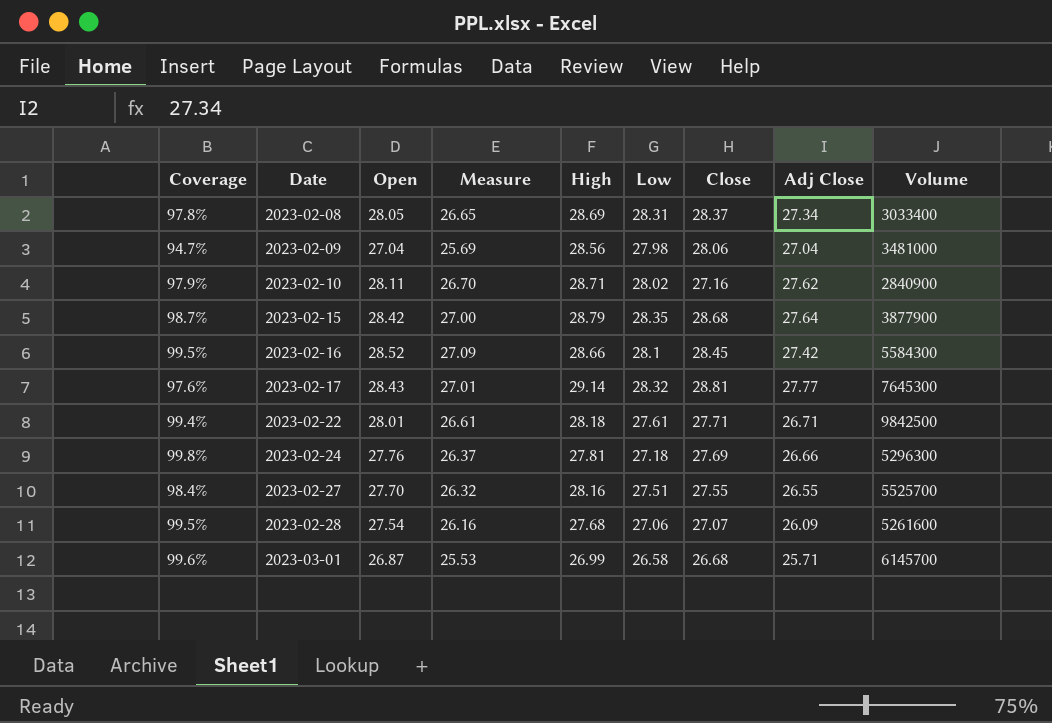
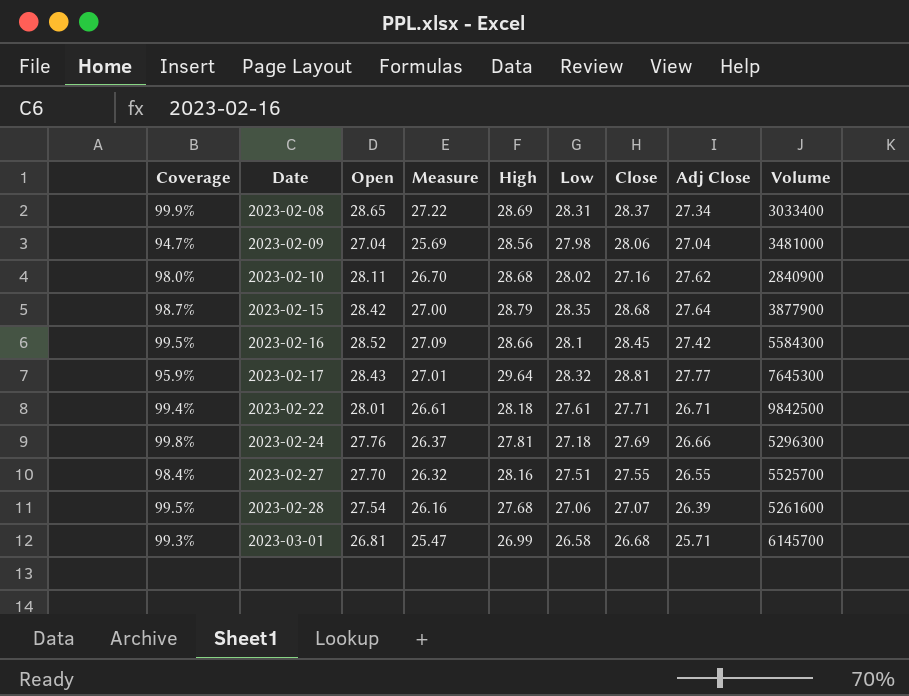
2023-02-08 | Coverage: 97.8% -> 99.9%
2023-02-08 | Open: 28.05 -> 28.65
2023-02-08 | Measure: 26.65 -> 27.22
2023-02-10 | Coverage: 97.9% -> 98.0%
2023-02-10 | High: 28.71 -> 28.68
2023-02-17 | Coverage: 97.6% -> 95.9%
2023-02-17 | High: 29.14 -> 29.64
2023-02-28 | Adj Close: 26.09 -> 26.39
2023-03-01 | Coverage: 99.6% -> 99.3%
2023-03-01 | Open: 26.87 -> 26.81
2023-03-01 | Measure: 25.53 -> 25.47

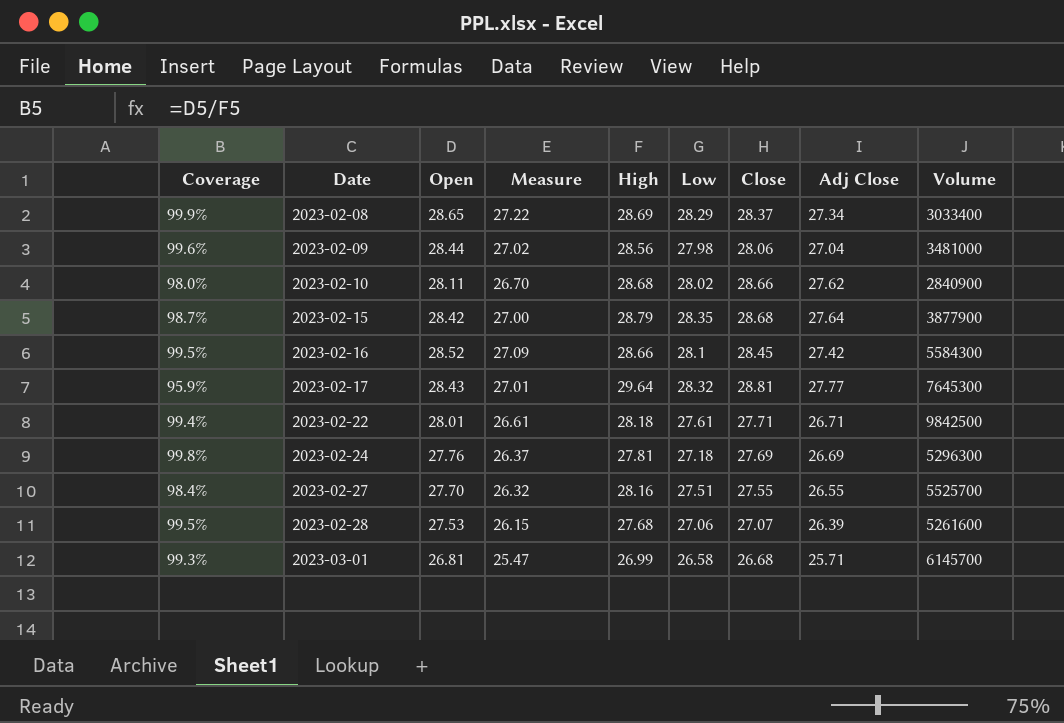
2023-02-08 | Low: 28.31 -> 28.29
2023-02-09 | Coverage: 94.7% -> 99.6%
2023-02-09 | Open: 27.04 -> 28.44
2023-02-09 | Measure: 25.69 -> 27.02
2023-02-10 | Close: 27.16 -> 28.66
2023-02-24 | Adj Close: 26.66 -> 26.69
2023-02-28 | Open: 27.54 -> 27.53
2023-02-28 | Measure: 26.16 -> 26.15

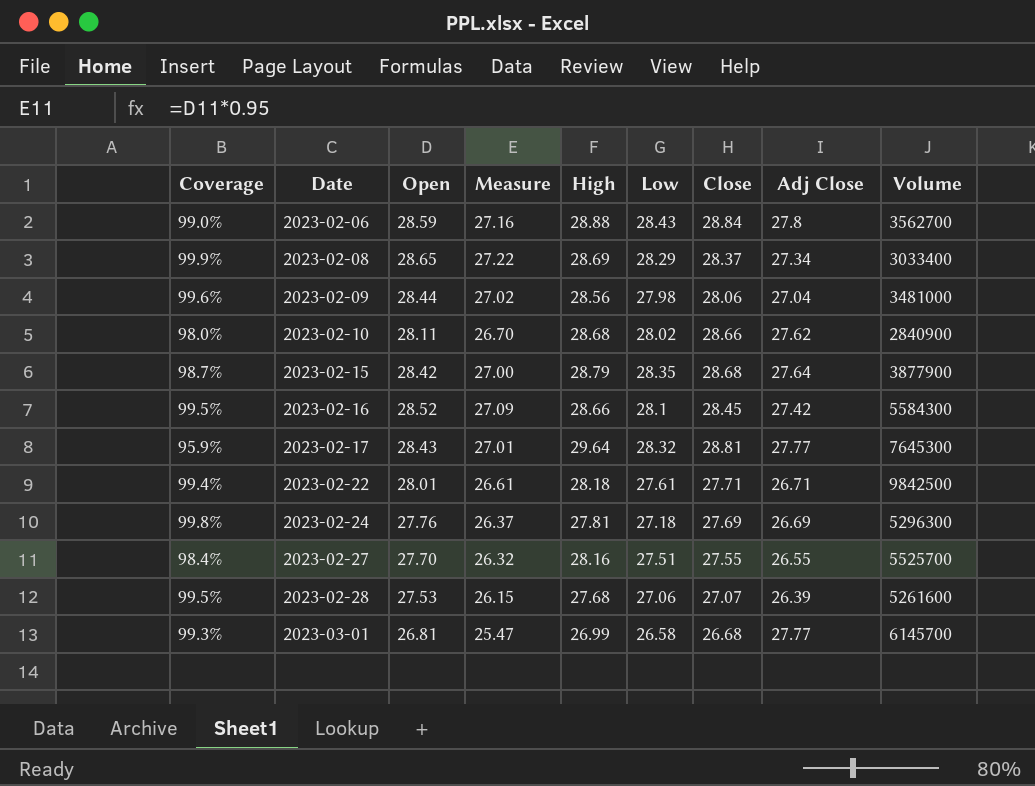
row 2023-02-06: none -> 99.0% | 28.59 | 27.16 | 28.88 | 28.43 | 28.84 | 27.8 | 3562700
2023-03-01 | Adj Close: 25.71 -> 27.77

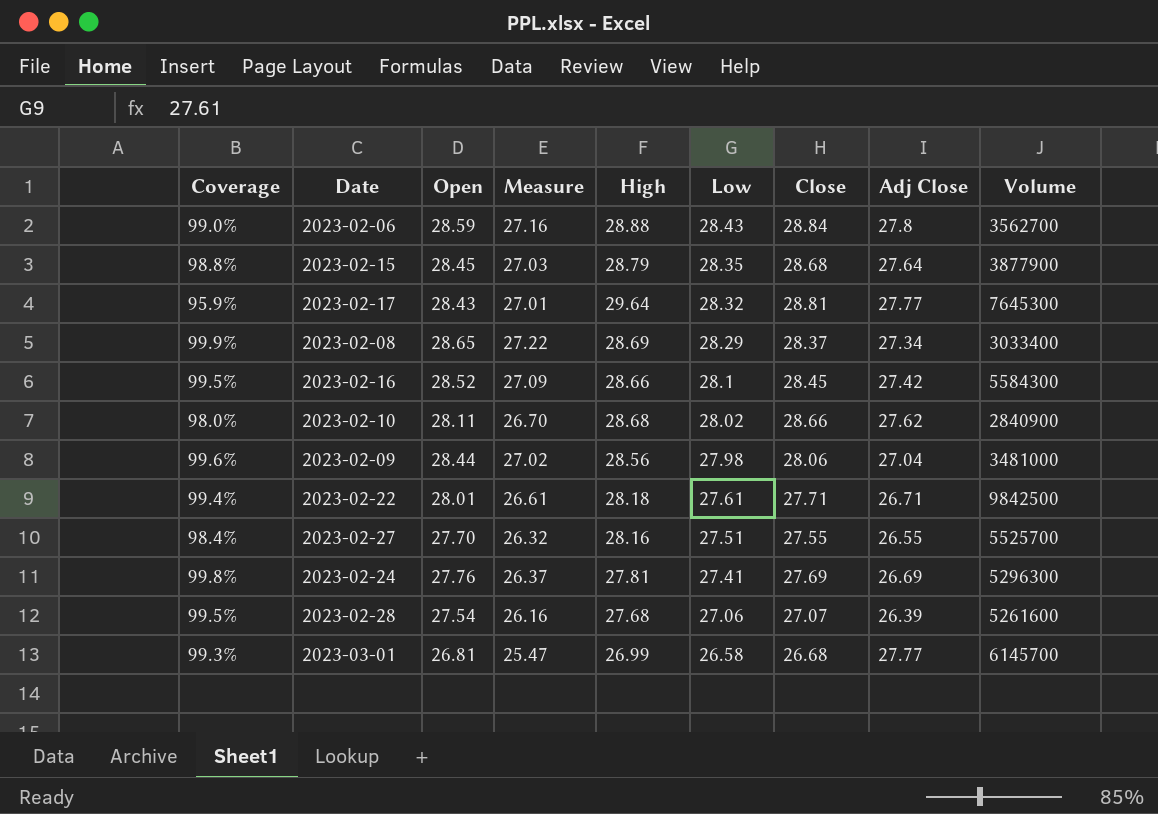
row order: Date ascending -> Low descending
2023-02-15 | Coverage: 98.7% -> 98.8%
2023-02-15 | Open: 28.42 -> 28.45
2023-02-15 | Measure: 27.00 -> 27.03
2023-02-24 | Low: 27.18 -> 27.41
2023-02-28 | Open: 27.53 -> 27.54
2023-02-28 | Measure: 26.15 -> 26.16

